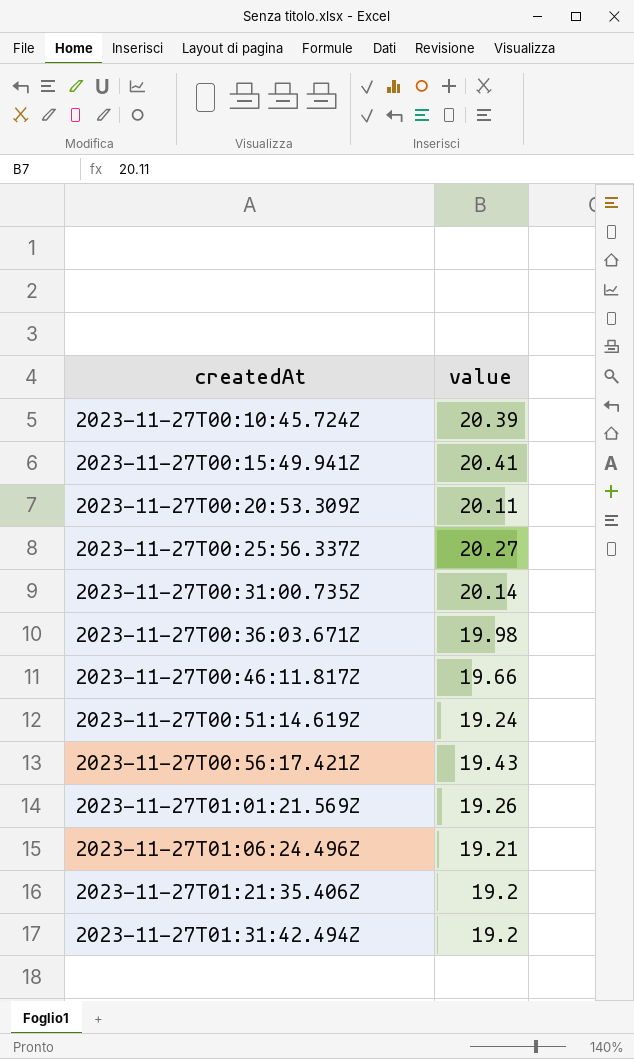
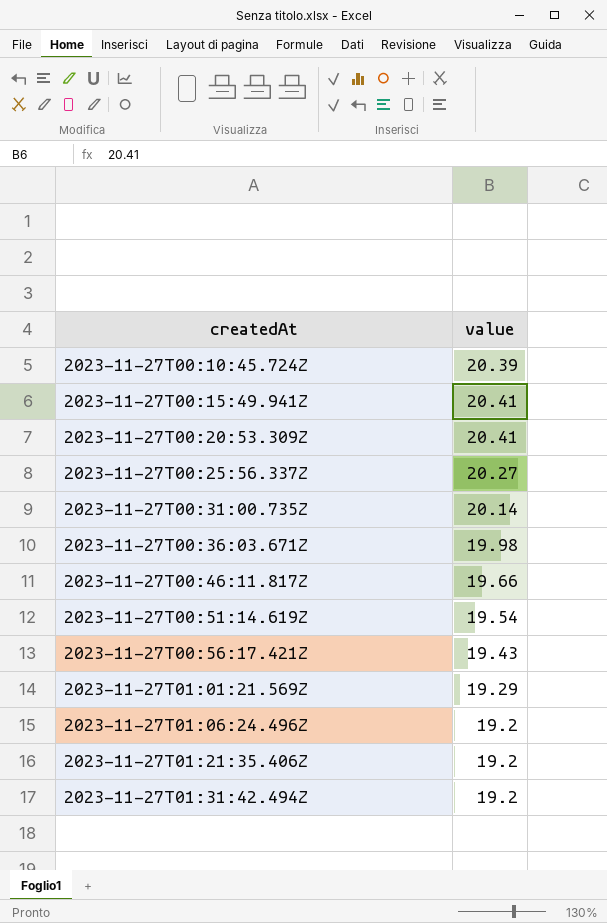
2023-11-27T00:20:53.309Z | value: 20.11 -> 20.41
2023-11-27T00:51:14.619Z | value: 19.24 -> 19.54
2023-11-27T01:01:21.569Z | value: 19.26 -> 19.29
2023-11-27T01:06:24.496Z | value: 19.21 -> 19.2

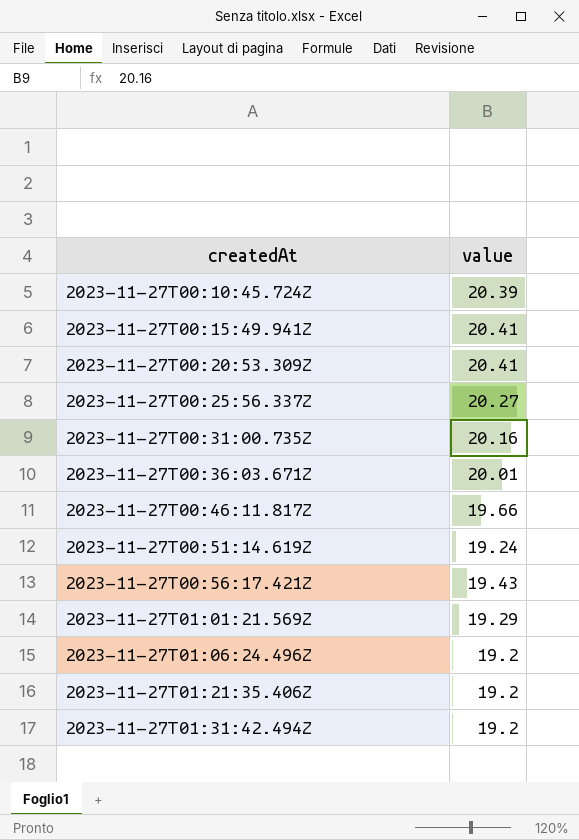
2023-11-27T00:31:00.735Z | value: 20.14 -> 20.16
2023-11-27T00:36:03.671Z | value: 19.98 -> 20.01
2023-11-27T00:51:14.619Z | value: 19.54 -> 19.24

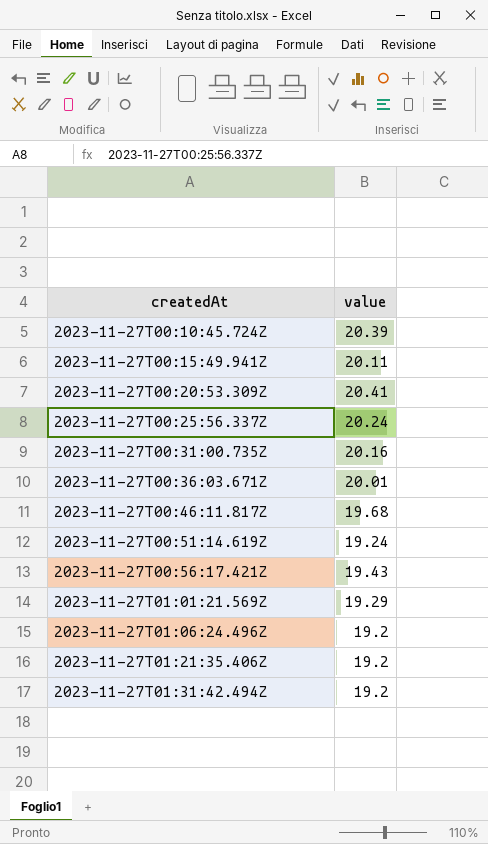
2023-11-27T00:15:49.941Z | value: 20.41 -> 20.11
2023-11-27T00:25:56.337Z | value: 20.27 -> 20.24
2023-11-27T00:46:11.817Z | value: 19.66 -> 19.68

